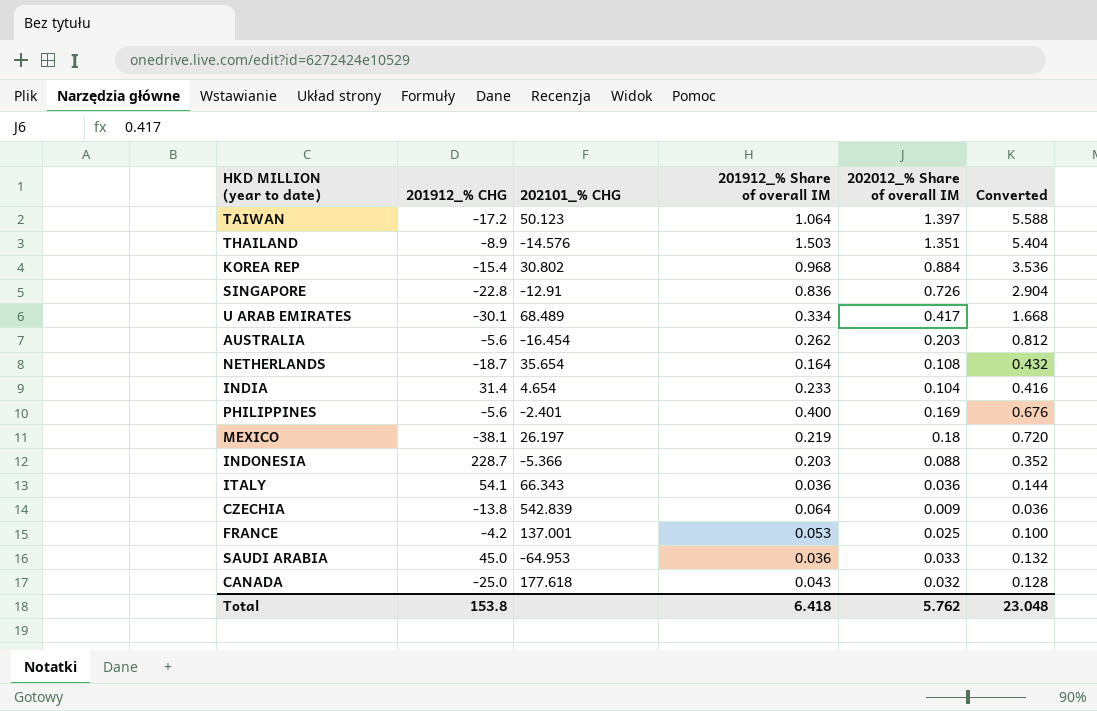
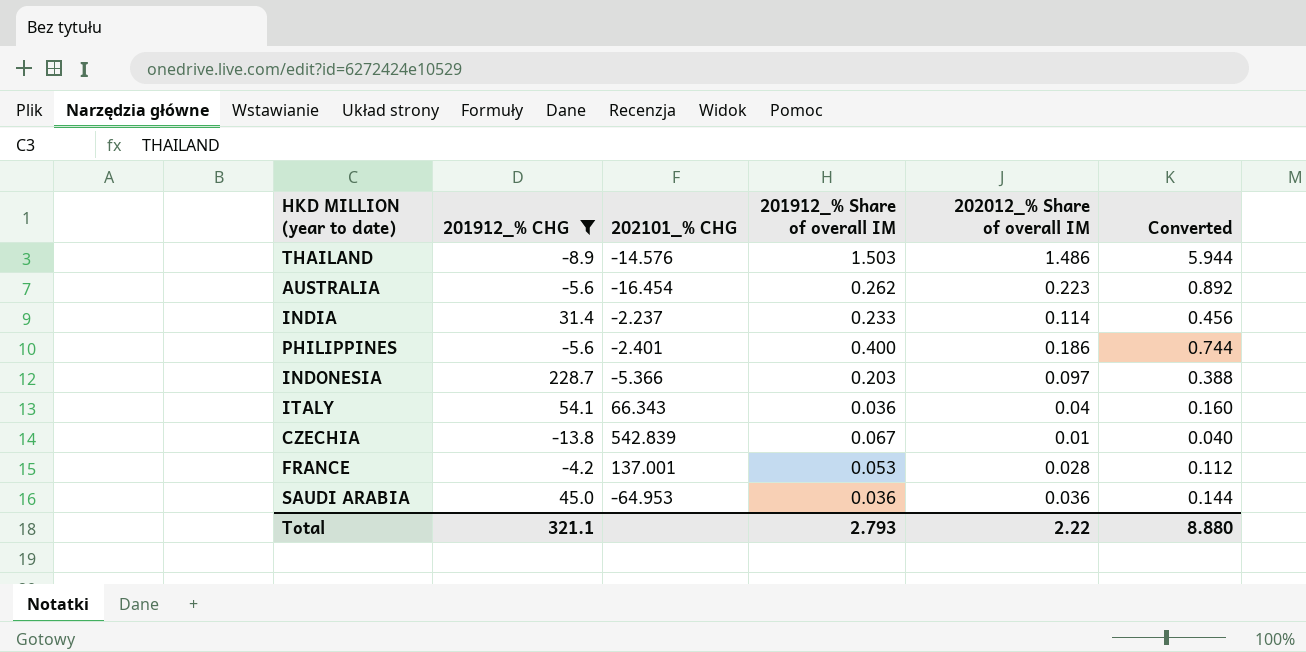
filter: none -> 201912_% CHG >= -13.8
THAILAND | 202012_% Share of overall IM: 1.351 -> 1.486
THAILAND | Converted: 5.404 -> 5.944
AUSTRALIA | 202012_% Share of overall IM: 0.203 -> 0.223
AUSTRALIA | Converted: 0.812 -> 0.892
INDIA | 202101_% CHG: 4.654 -> -2.237
INDIA | 202012_% Share of overall IM: 0.104 -> 0.114
INDIA | Converted: 0.416 -> 0.456
PHILIPPINES | 202012_% Share of overall IM: 0.169 -> 0.186
PHILIPPINES | Converted: 0.676 -> 0.744
INDONESIA | 202012_% Share of overall IM: 0.088 -> 0.097
INDONESIA | Converted: 0.352 -> 0.388
ITALY | 202012_% Share of overall IM: 0.036 -> 0.04
ITALY | Converted: 0.144 -> 0.160
CZECHIA | 201912_% Share of overall IM: 0.064 -> 0.067
CZECHIA | 202012_% Share of overall IM: 0.009 -> 0.01
CZECHIA | Converted: 0.036 -> 0.040
FRANCE | 202012_% Share of overall IM: 0.025 -> 0.028
FRANCE | Converted: 0.100 -> 0.112
SAUDI ARABIA | 202012_% Share of overall IM: 0.033 -> 0.036
SAUDI ARABIA | Converted: 0.132 -> 0.144
Total | 201912_% CHG: 153.8 -> 321.1
Total | 201912_% Share of overall IM: 6.418 -> 2.793
Total | 202012_% Share of overall IM: 5.762 -> 2.22
Total | Converted: 23.048 -> 8.880

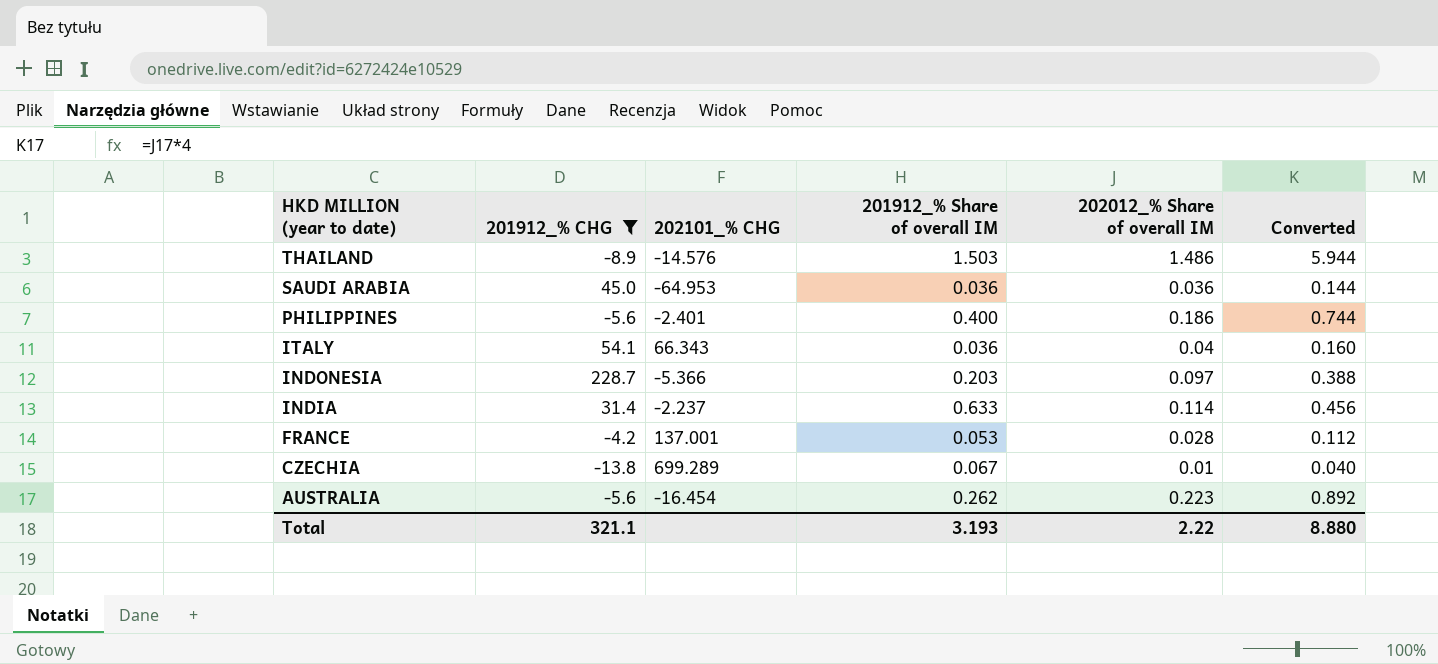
row order: none -> HKD MILLION (year to date) descending
INDIA | 201912_% Share of overall IM: 0.233 -> 0.633
CZECHIA | 202101_% CHG: 542.839 -> 699.289
Total | 201912_% Share of overall IM: 2.793 -> 3.193

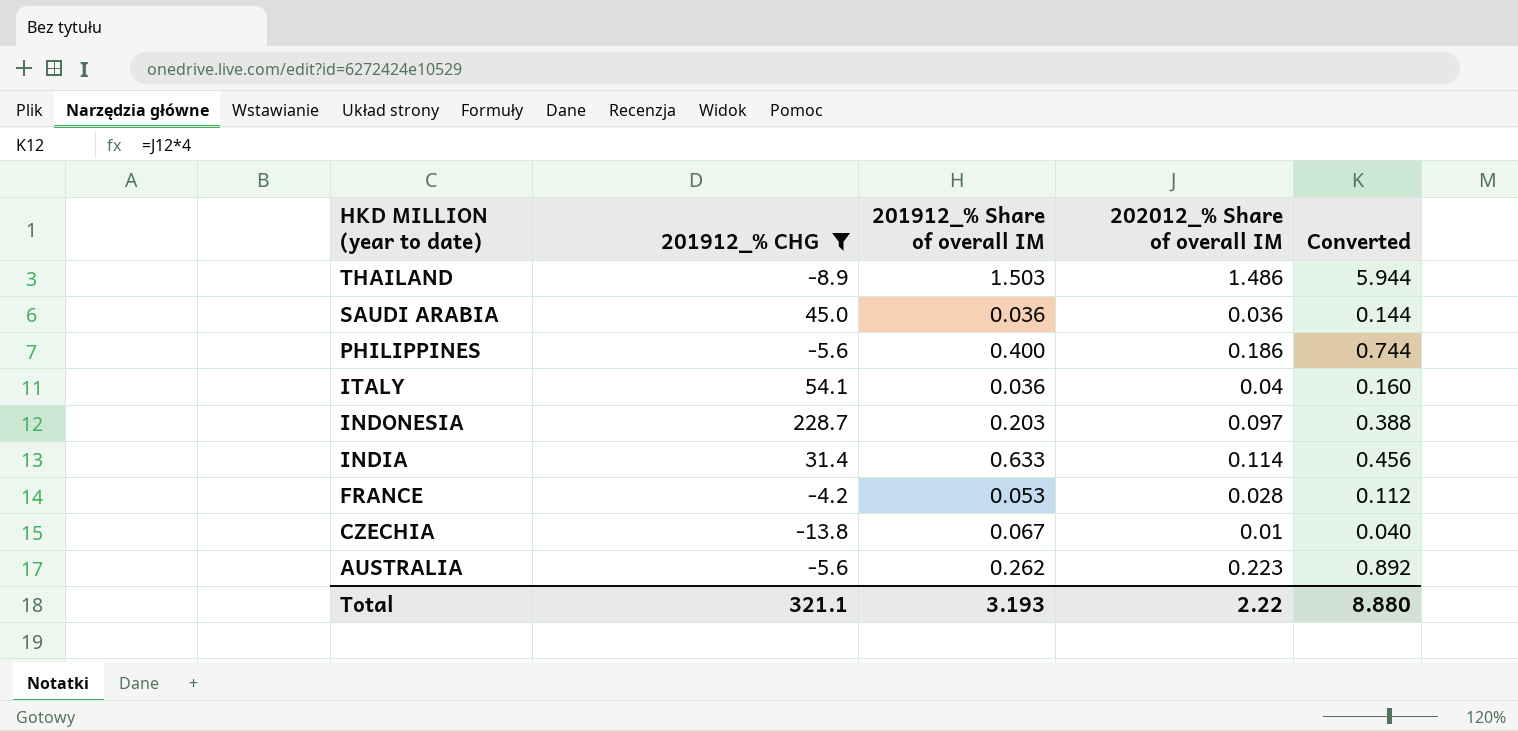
column 202101_% CHG | position: 3 -> none

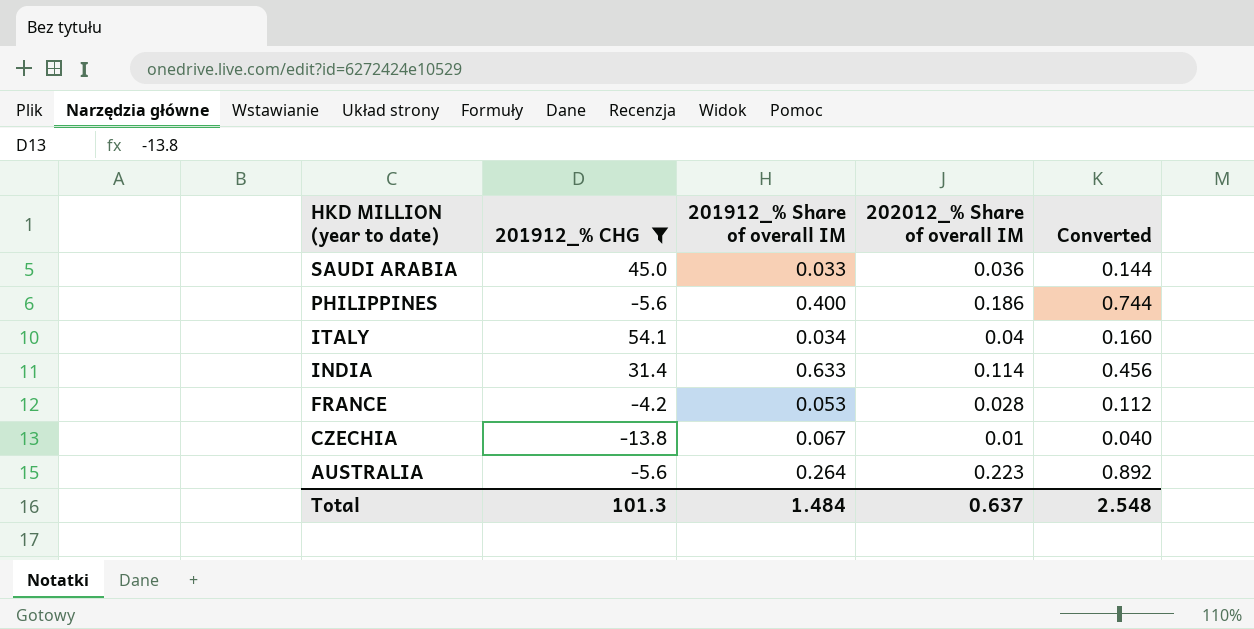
row THAILAND: -8.9 | 1.503 | 1.486 | 5.944 -> none
row INDONESIA: 228.7 | 0.203 | 0.097 | 0.388 -> none
SAUDI ARABIA | 201912_% Share of overall IM: 0.036 -> 0.033
ITALY | 201912_% Share of overall IM: 0.036 -> 0.034
AUSTRALIA | 201912_% Share of overall IM: 0.262 -> 0.264
Total | 201912_% CHG: 321.1 -> 101.3
Total | 201912_% Share of overall IM: 3.193 -> 1.484
Total | 202012_% Share of overall IM: 2.22 -> 0.637
Total | Converted: 8.880 -> 2.548

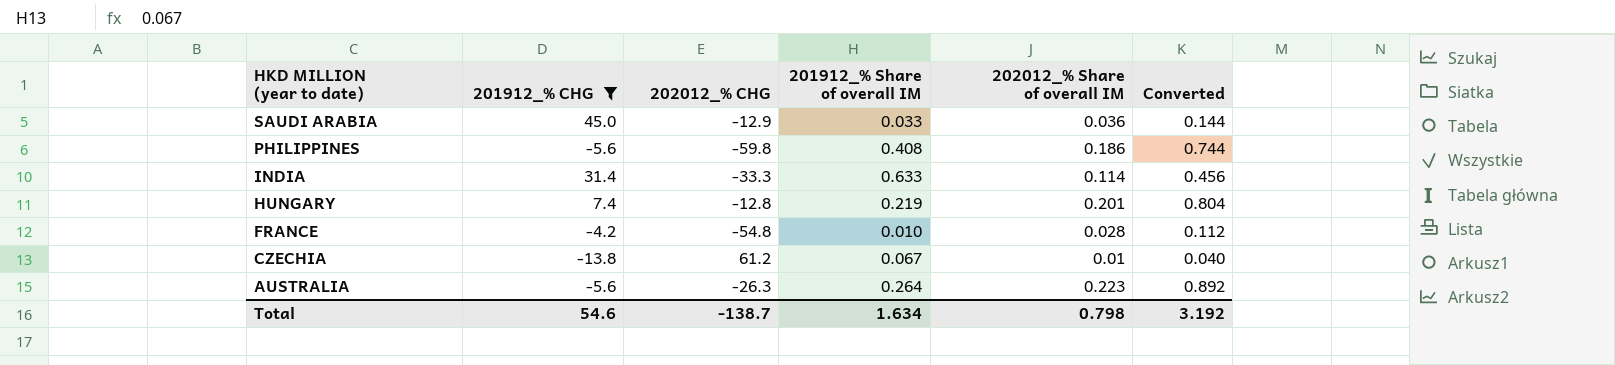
column 202012_% CHG | position: none -> 3
row ITALY: 54.1 | 0.034 | 0.04 | 0.160 -> none
PHILIPPINES | 201912_% Share of overall IM: 0.400 -> 0.408
row HUNGARY: none -> 7.4 | -12.8 | 0.219 | 0.201 | 0.804
FRANCE | 201912_% Share of overall IM: 0.053 -> 0.010
Total | 201912_% CHG: 101.3 -> 54.6
Total | 201912_% Share of overall IM: 1.484 -> 1.634
Total | 202012_% Share of overall IM: 0.637 -> 0.798
Total | Converted: 2.548 -> 3.192

